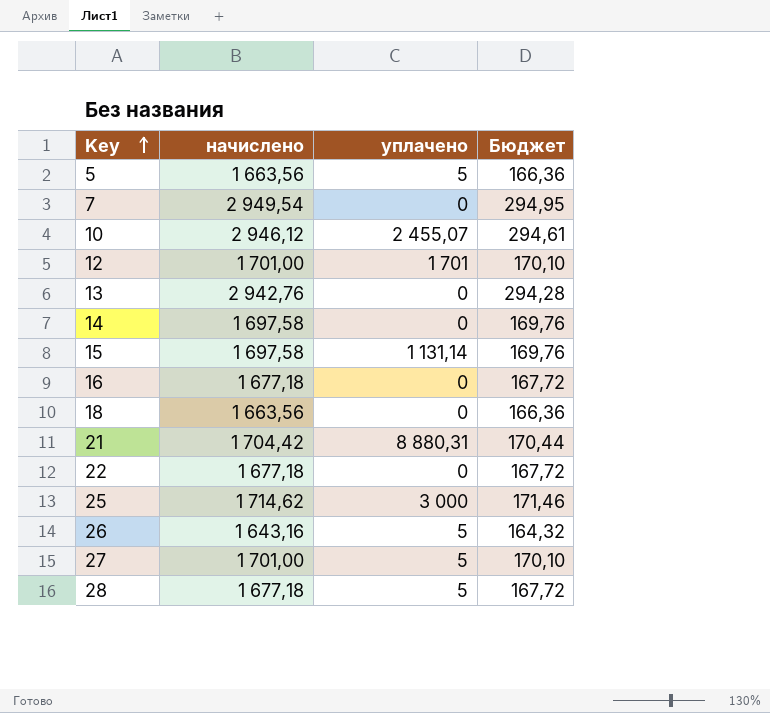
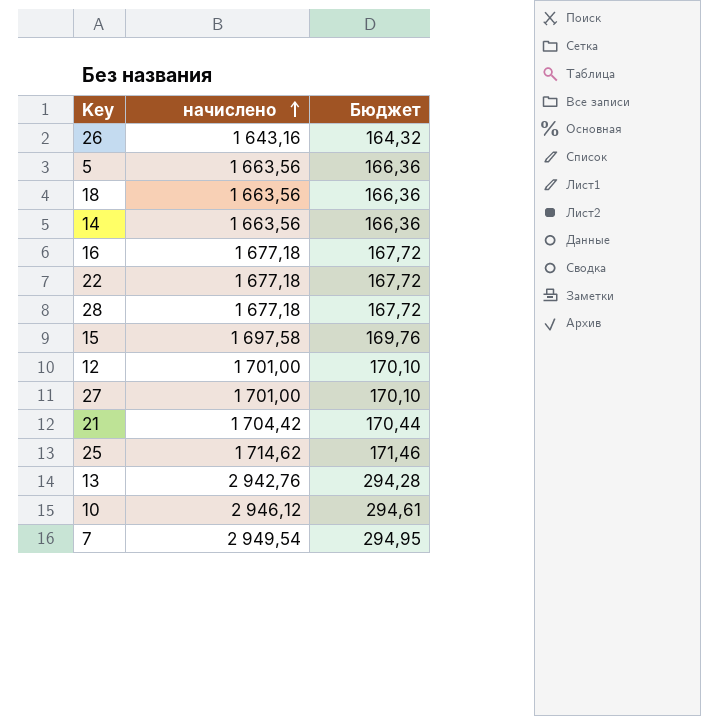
row order: Key ascending -> начислено ascending
column уплачено | position: 3 -> none
14 | начислено: 1 697,58 -> 1 663,56
14 | Бюджет: 169,76 -> 166,36

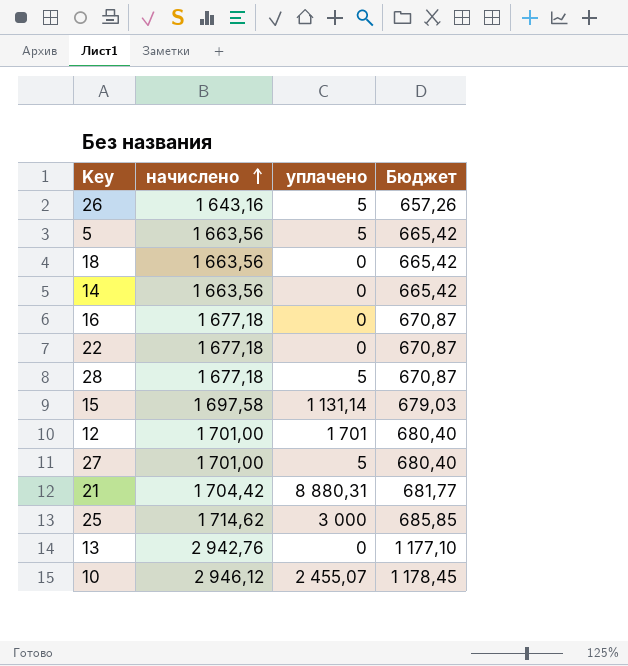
column уплачено | position: none -> 3
column Бюджет | formula: [начислено] * 0,1 -> [начислено] * 0,4
row 7: 2 949,54 | 294,95 -> none

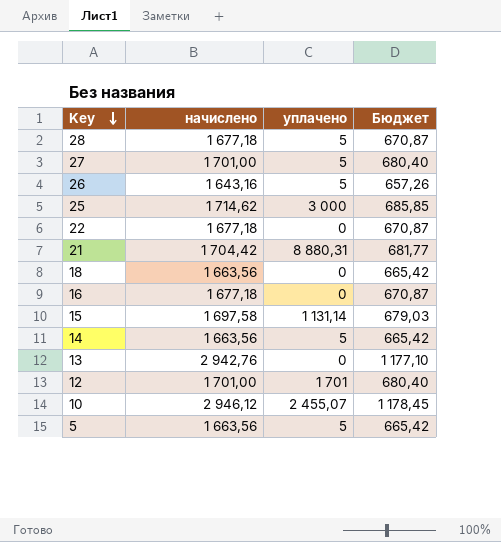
row order: начислено ascending -> Key descending
14 | уплачено: 0 -> 5

